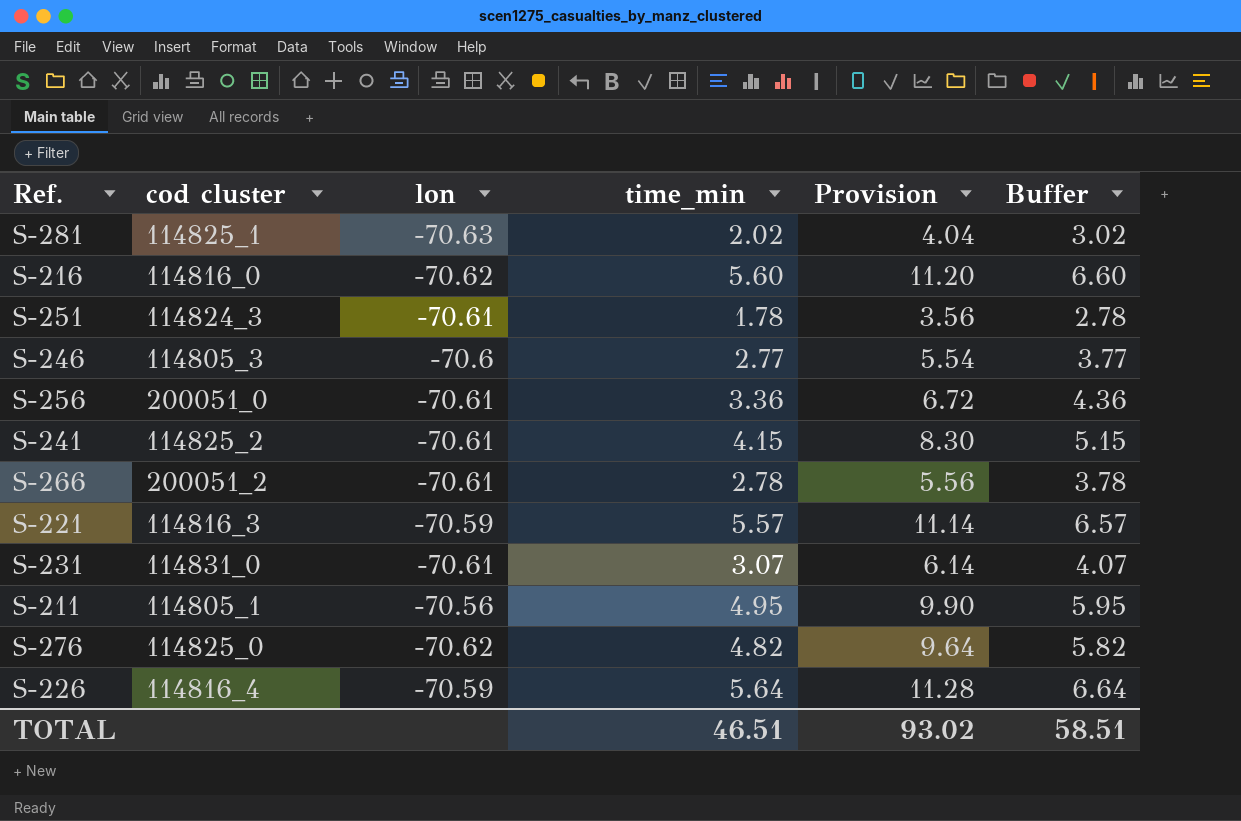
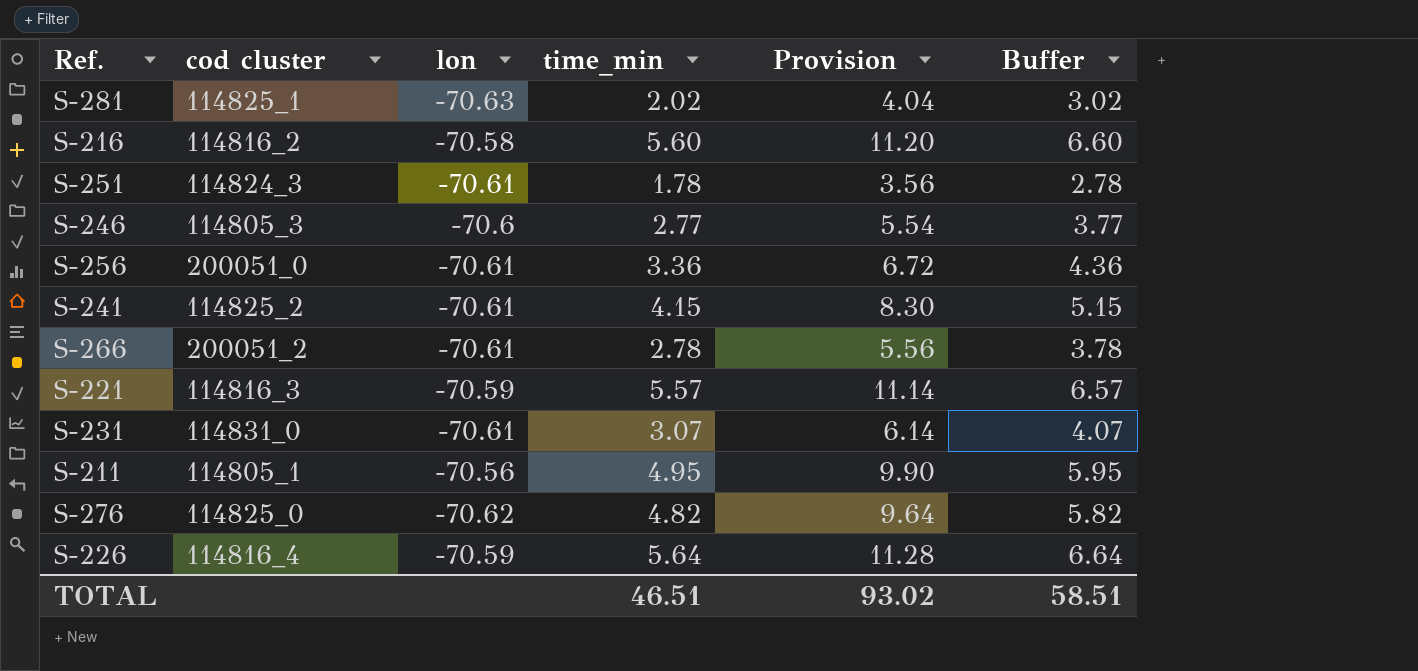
S-216 | cod cluster: 114816_0 -> 114816_2
S-216 | lon: -70.62 -> -70.58

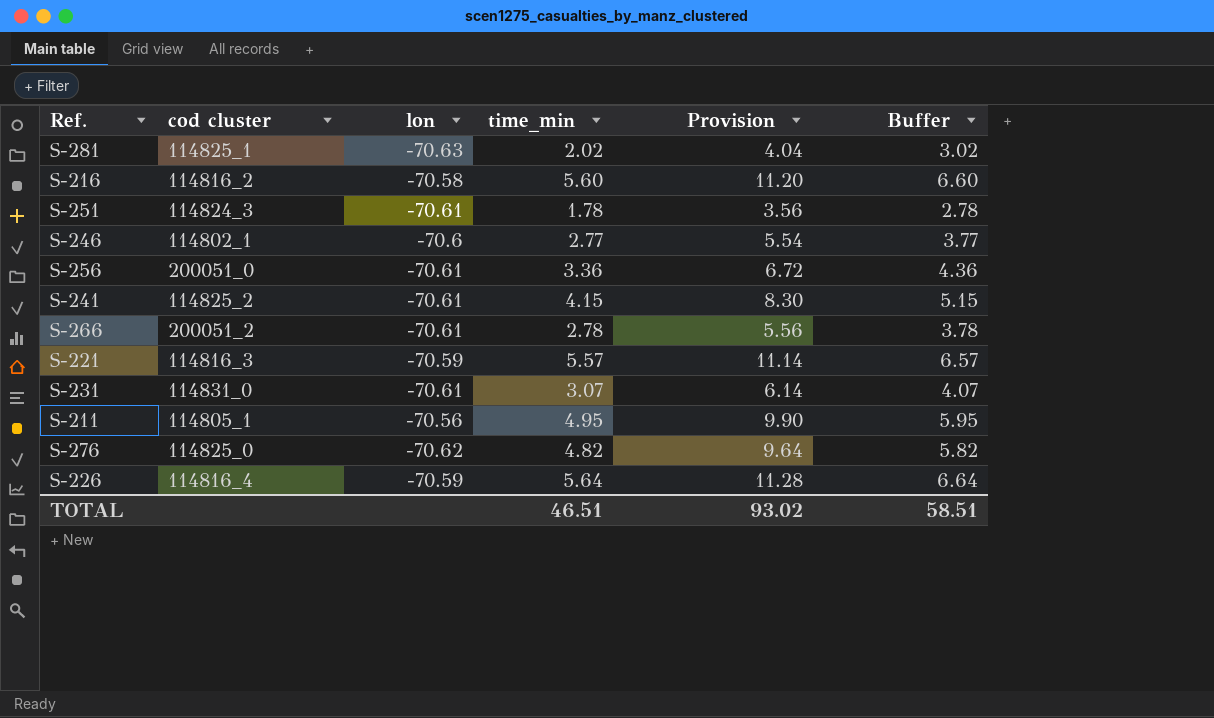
S-246 | cod cluster: 114805_3 -> 114802_1

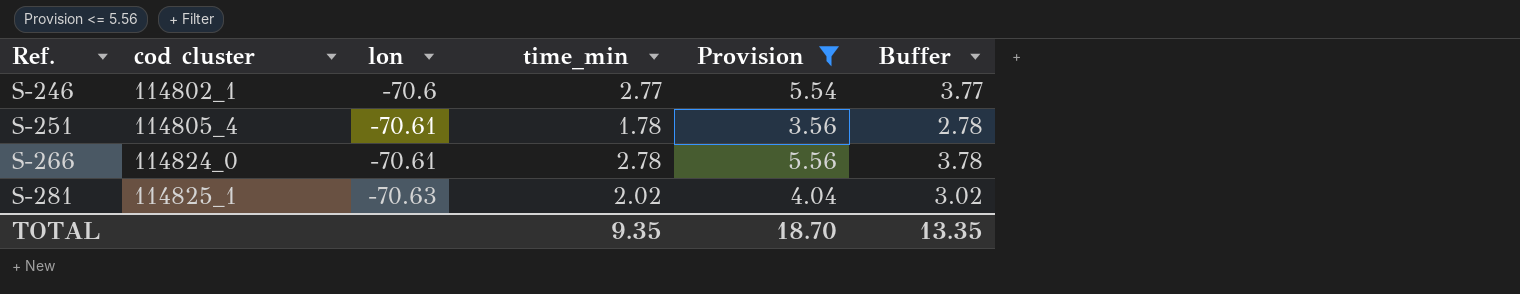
filter: none -> Provision <= 5.56
row order: none -> Ref. ascending
S-251 | cod cluster: 114824_3 -> 114805_4
S-266 | cod cluster: 200051_2 -> 114824_0
TOTAL | time_min: 46.51 -> 9.35
TOTAL | Provision: 93.02 -> 18.70
TOTAL | Buffer: 58.51 -> 13.35

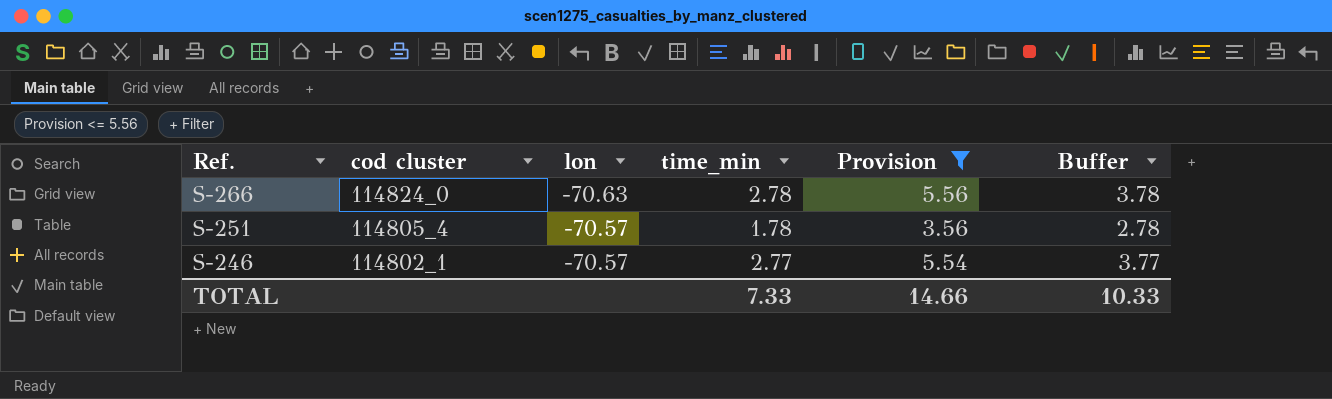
row order: Ref. ascending -> Ref. descending
row S-281: 114825_1 | -70.63 | 2.02 | 4.04 | 3.02 -> none
S-266 | lon: -70.61 -> -70.63
S-251 | lon: -70.61 -> -70.57
S-246 | lon: -70.6 -> -70.57
TOTAL | time_min: 9.35 -> 7.33
TOTAL | Provision: 18.70 -> 14.66
TOTAL | Buffer: 13.35 -> 10.33

